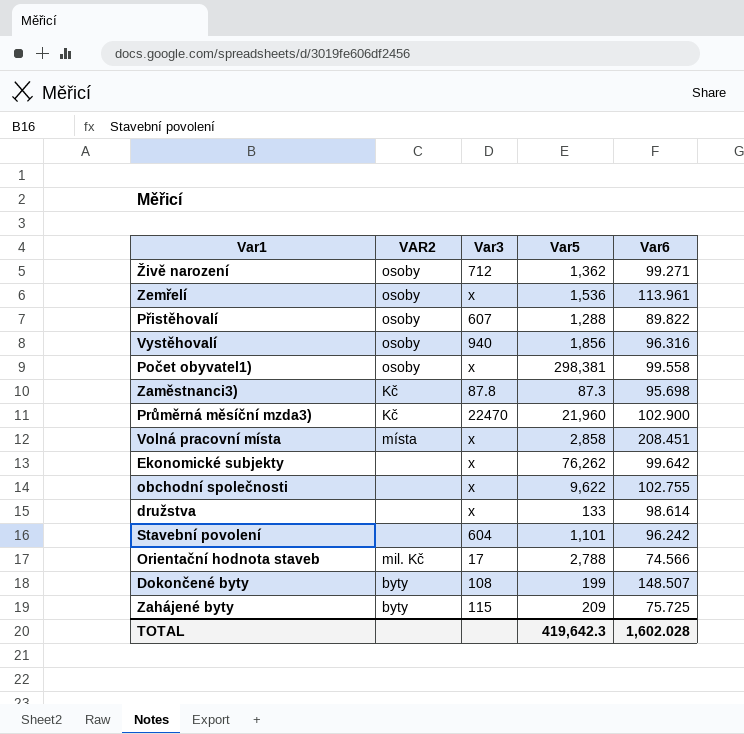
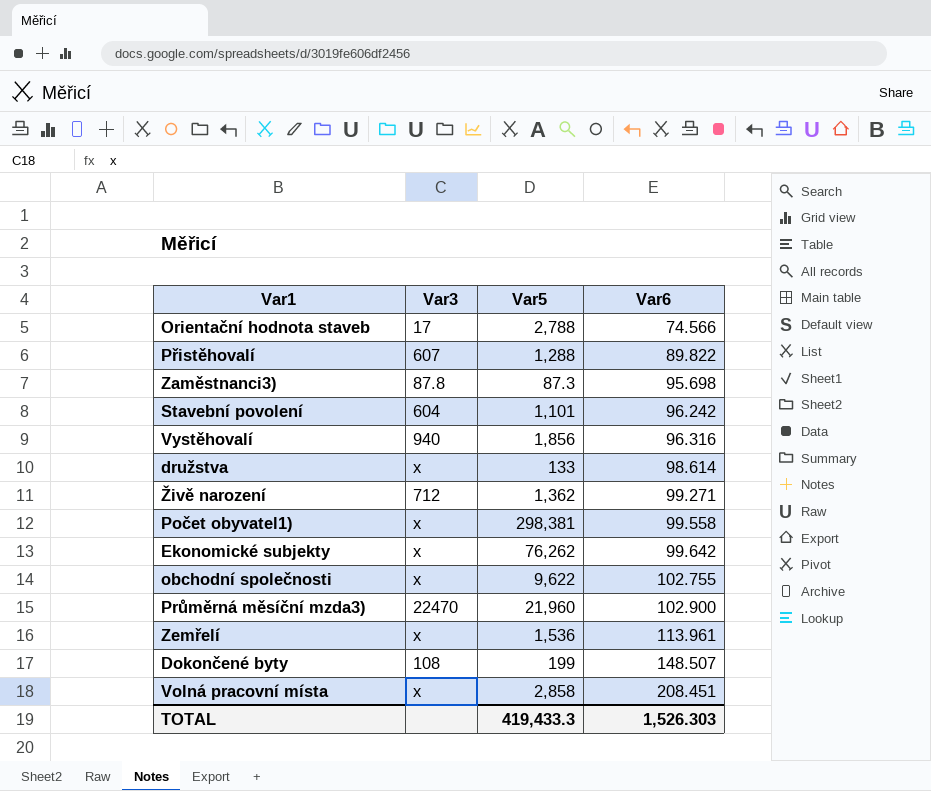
row order: none -> Var6 ascending
column VAR2 | position: 2 -> none
row Zahájené byty: byty | 115 | 209 | 75.725 -> none
TOTAL | Var5: 419,642.3 -> 419,433.3
TOTAL | Var6: 1,602.028 -> 1,526.303

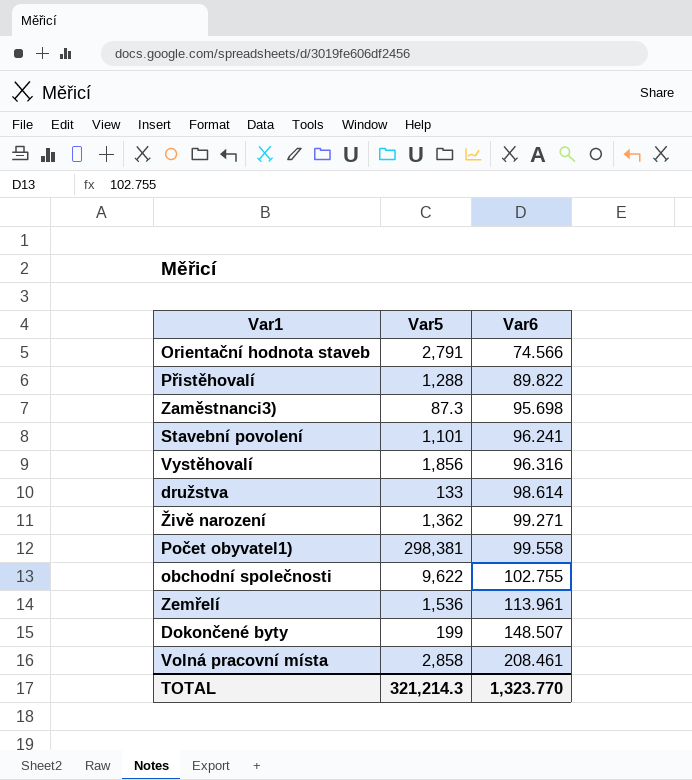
column Var3 | position: 2 -> none
row Ekonomické subjekty: x | 76,262 | 99.642 -> none
row Průměrná měsíční mzda3): 22470 | 21,960 | 102.900 -> none
Orientační hodnota staveb | Var5: 2,788 -> 2,791
Stavební povolení | Var6: 96.242 -> 96.241
Volná pracovní místa | Var6: 208.451 -> 208.461
TOTAL | Var5: 419,433.3 -> 321,214.3
TOTAL | Var6: 1,526.303 -> 1,323.770

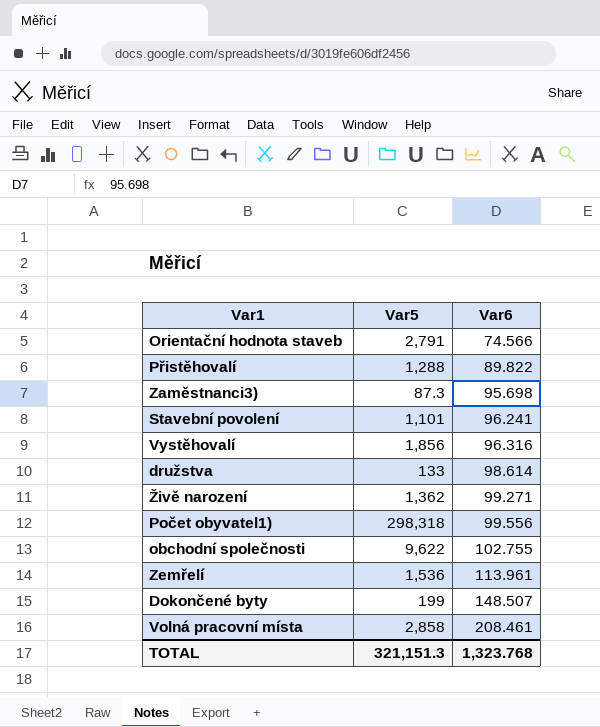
Počet obyvatel1) | Var5: 298,381 -> 298,318
Počet obyvatel1) | Var6: 99.558 -> 99.556
TOTAL | Var5: 321,214.3 -> 321,151.3
TOTAL | Var6: 1,323.770 -> 1,323.768

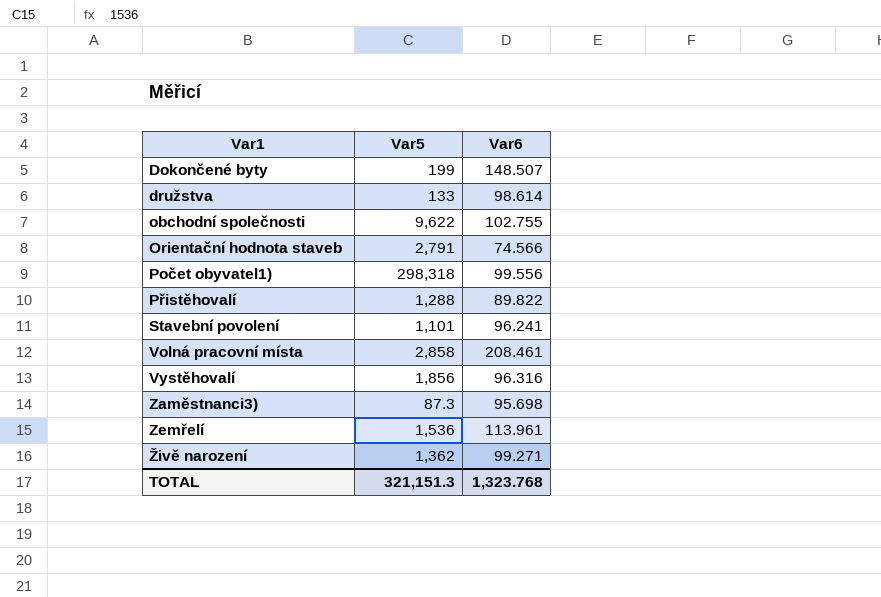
row order: Var6 ascending -> Var1 ascending

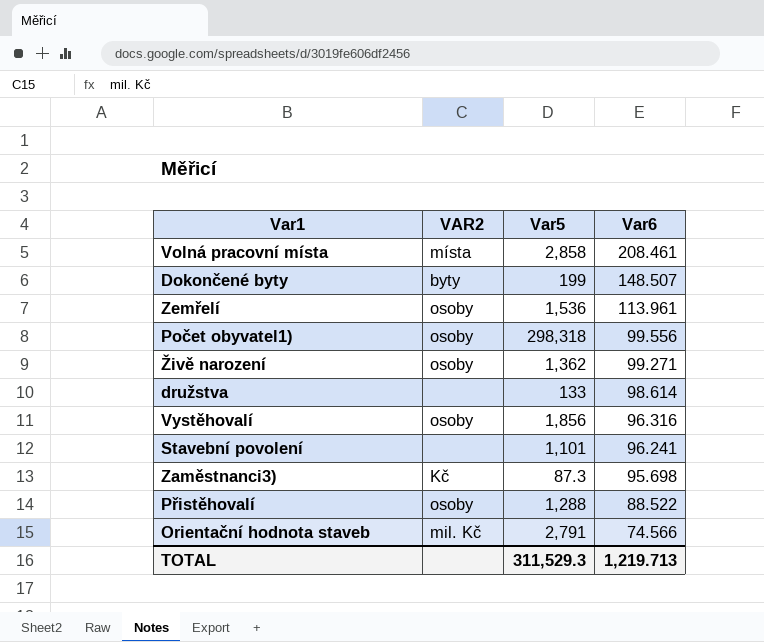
row order: Var1 ascending -> Var6 descending
column VAR2 | position: none -> 2
row obchodní společnosti: 9,622 | 102.755 -> none
Přistěhovalí | Var6: 89.822 -> 88.522
TOTAL | Var5: 321,151.3 -> 311,529.3
TOTAL | Var6: 1,323.768 -> 1,219.713

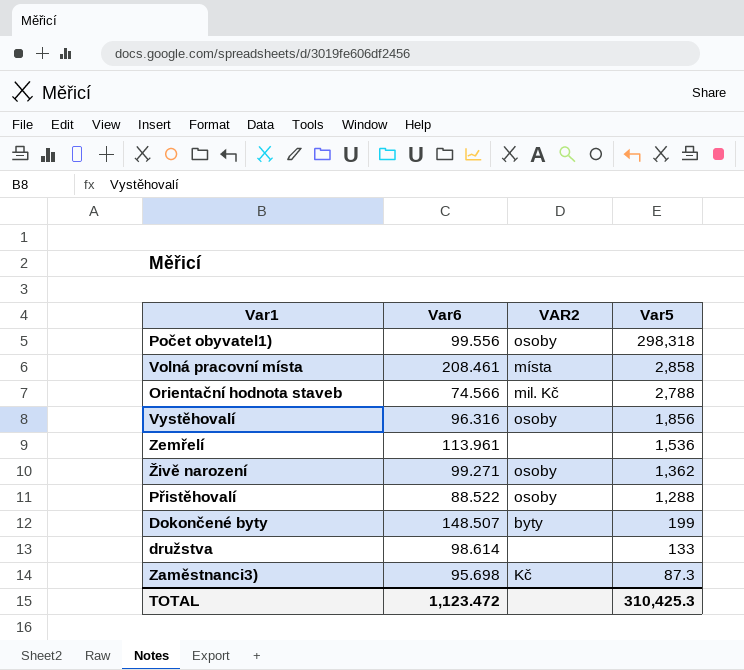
row order: Var6 descending -> Var5 descending
column Var6 | position: 4 -> 2
row Stavební povolení: none | 1,101 | 96.241 -> none
Orientační hodnota staveb | Var5: 2,791 -> 2,788
Zemřelí | VAR2: osoby -> none
TOTAL | Var6: 1,219.713 -> 1,123.472
TOTAL | Var5: 311,529.3 -> 310,425.3

